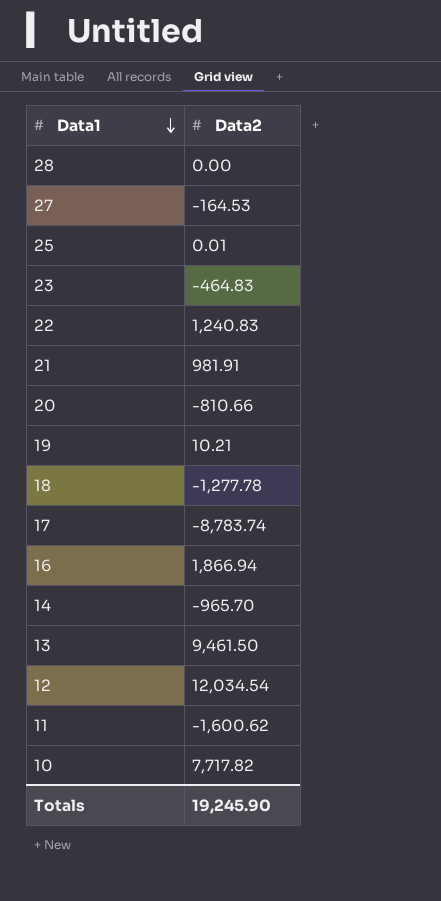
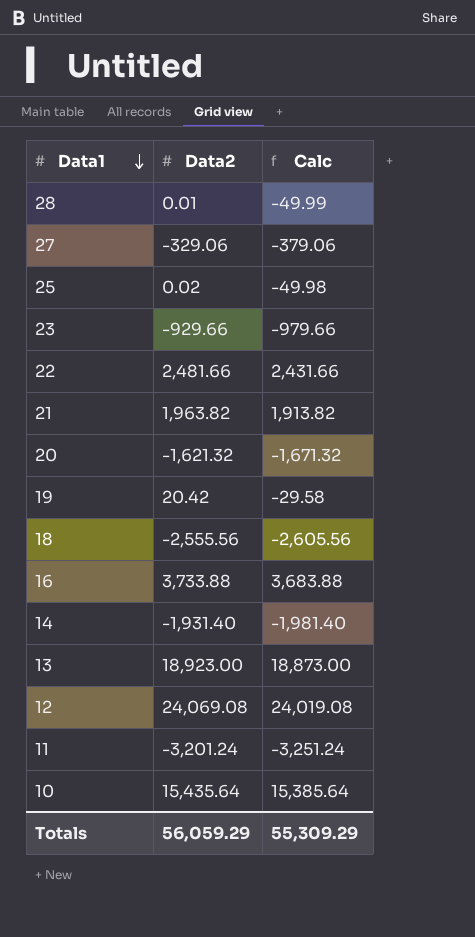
column Calc | formula: none -> [Data2] - 50
row 17: -8,783.74 -> none
28 | Data2: 0.00 -> 0.01
27 | Data2: -164.53 -> -329.06
25 | Data2: 0.01 -> 0.02
23 | Data2: -464.83 -> -929.66
22 | Data2: 1,240.83 -> 2,481.66
21 | Data2: 981.91 -> 1,963.82
20 | Data2: -810.66 -> -1,621.32
19 | Data2: 10.21 -> 20.42
18 | Data2: -1,277.78 -> -2,555.56
16 | Data2: 1,866.94 -> 3,733.88
14 | Data2: -965.70 -> -1,931.40
13 | Data2: 9,461.50 -> 18,923.00
12 | Data2: 12,034.54 -> 24,069.08
11 | Data2: -1,600.62 -> -3,201.24
10 | Data2: 7,717.82 -> 15,435.64
Totals | Data2: 19,245.90 -> 56,059.29

